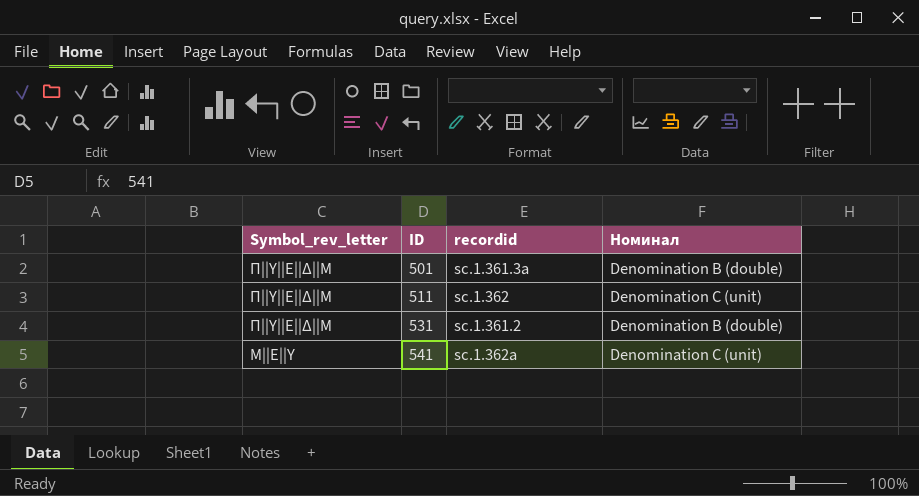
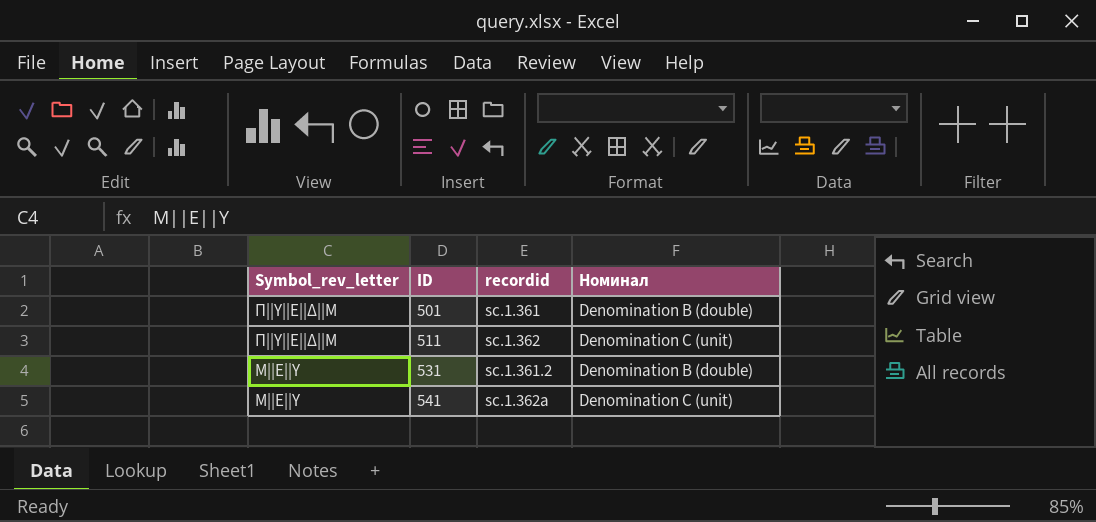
501 | recordid: sc.1.361.3a -> sc.1.361
531 | Symbol_rev_letter: Π||Υ||Ε||Δ||Μ -> Μ||Ε||Υ

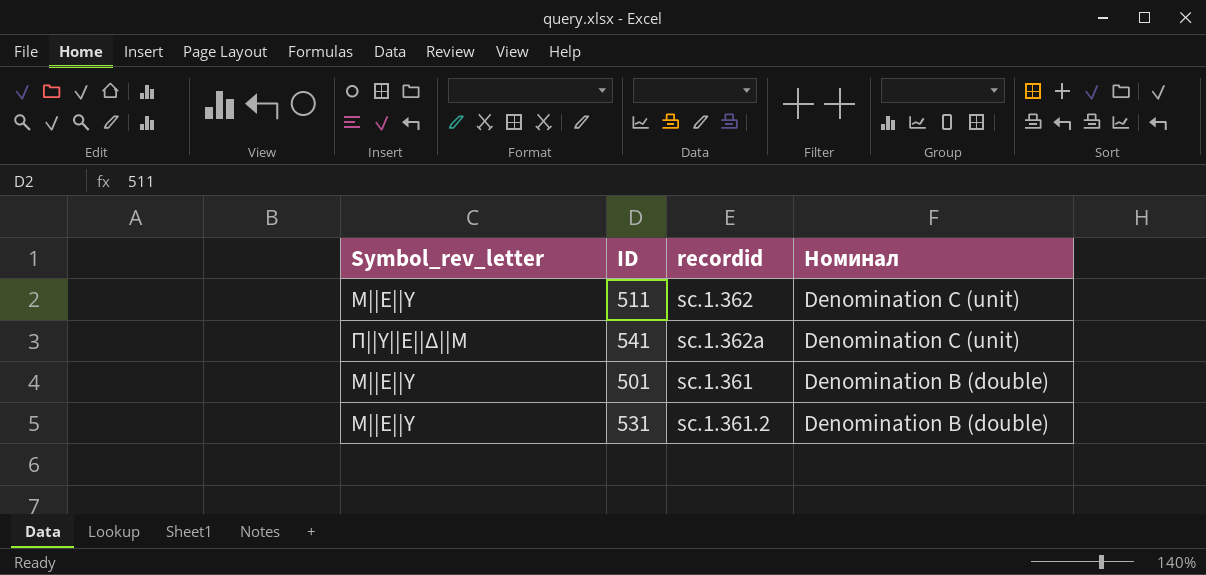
row order: Symbol_rev_letter descending -> Номинал descending
511 | Symbol_rev_letter: Π||Υ||Ε||Δ||Μ -> Μ||Ε||Υ
541 | Symbol_rev_letter: Μ||Ε||Υ -> Π||Υ||Ε||Δ||Μ
501 | Symbol_rev_letter: Π||Υ||Ε||Δ||Μ -> Μ||Ε||Υ

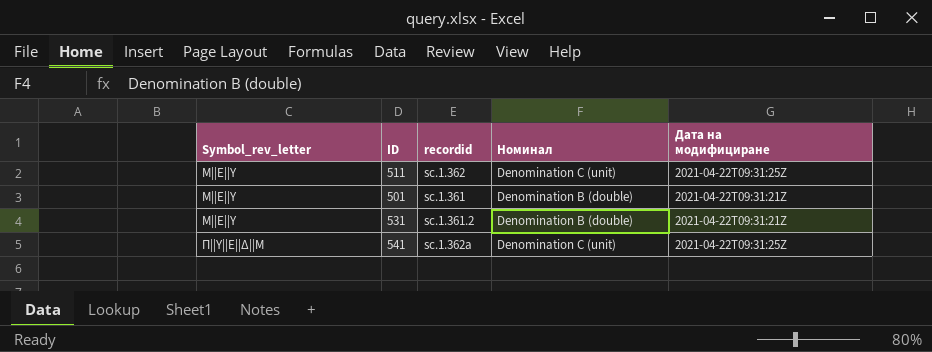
row order: Номинал descending -> Symbol_rev_letter ascending
column Дата на модифициране | position: none -> 5

